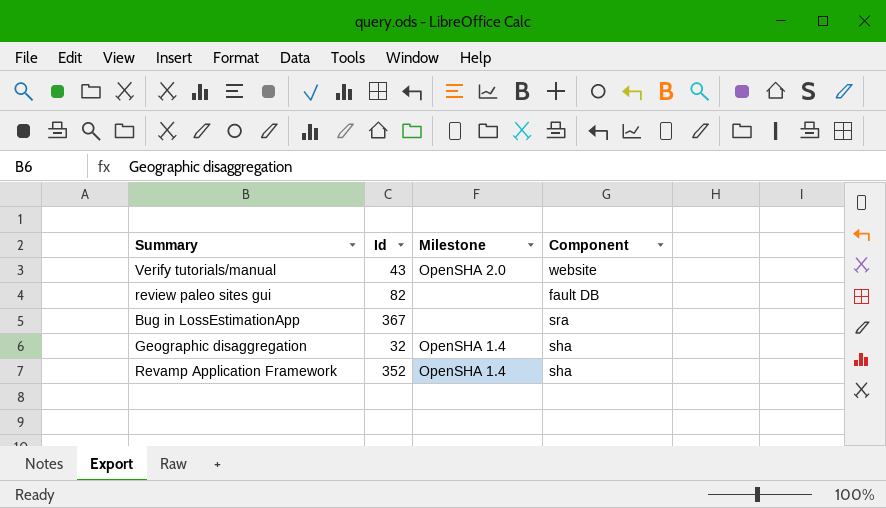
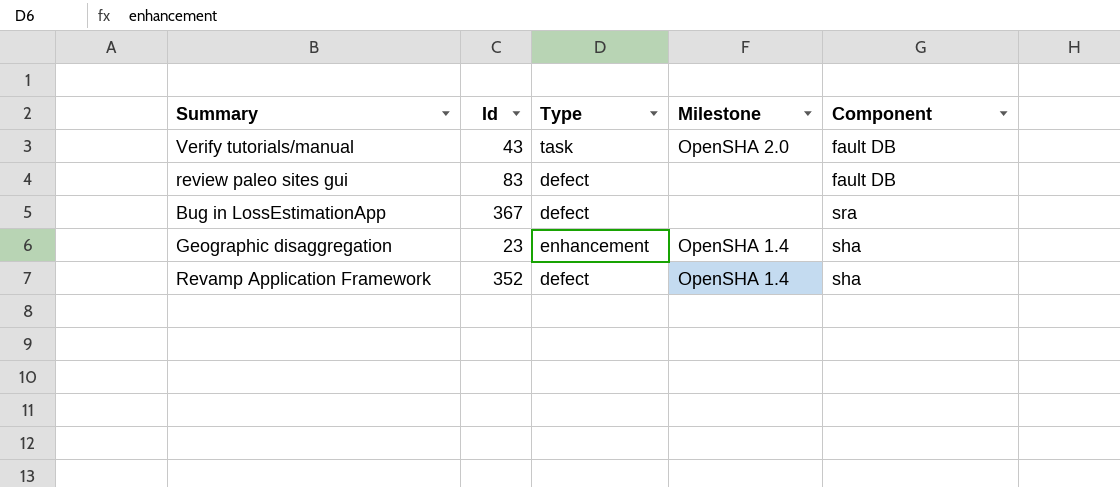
column Type | position: none -> 3
Verify tutorials/manual | Component: website -> fault DB
review paleo sites gui | Id: 82 -> 83
Geographic disaggregation | Id: 32 -> 23

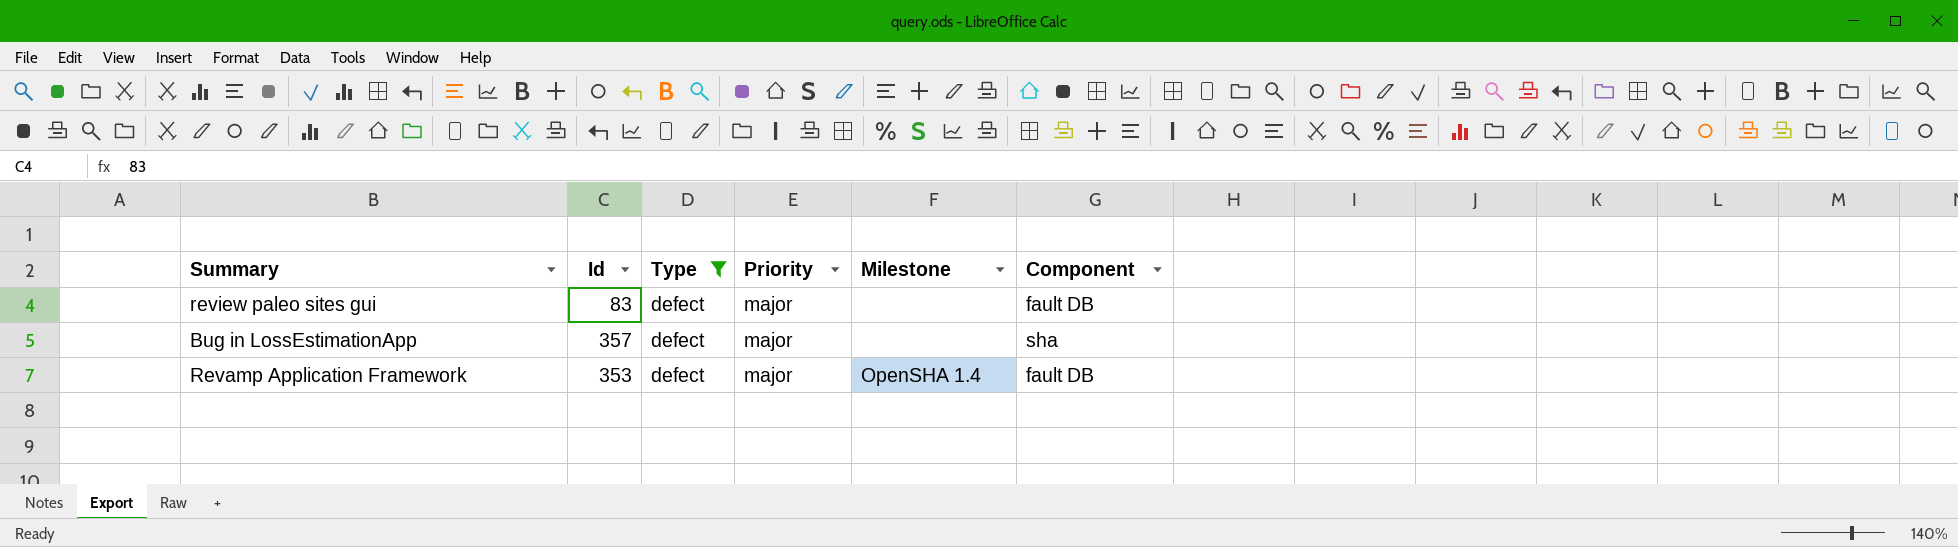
filter: none -> Type = defect
column Priority | position: none -> 4
Bug in LossEstimationApp | Id: 367 -> 357
Bug in LossEstimationApp | Component: sra -> sha
Revamp Application Framework | Id: 352 -> 353
Revamp Application Framework | Component: sha -> fault DB

